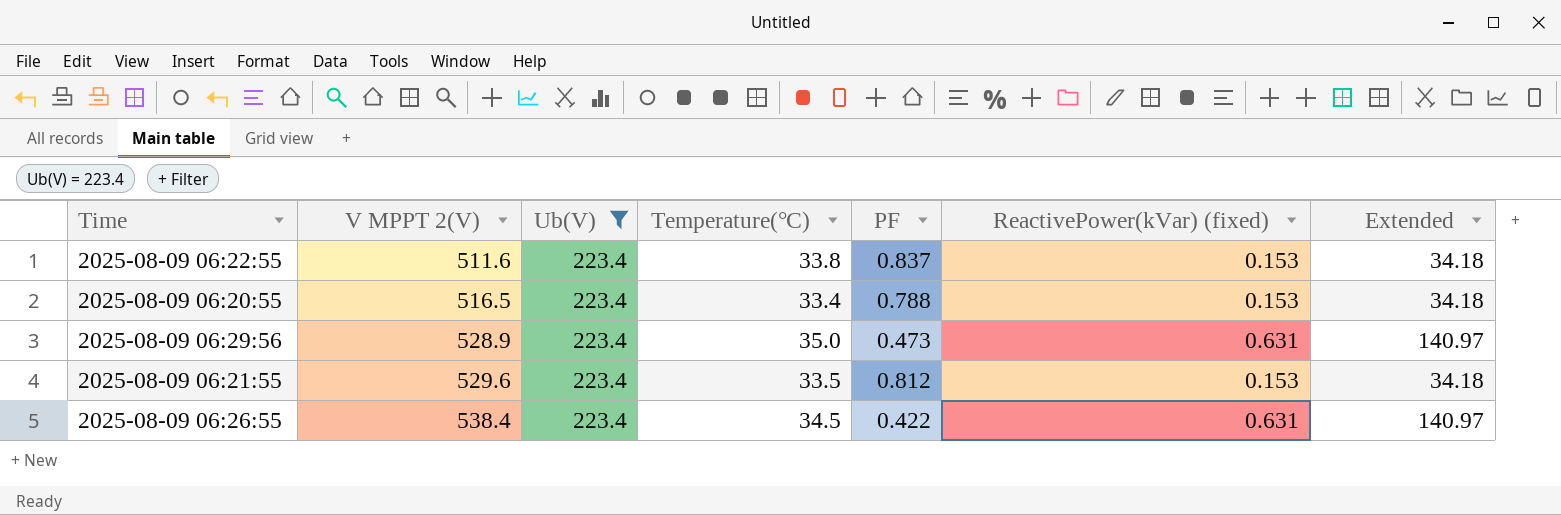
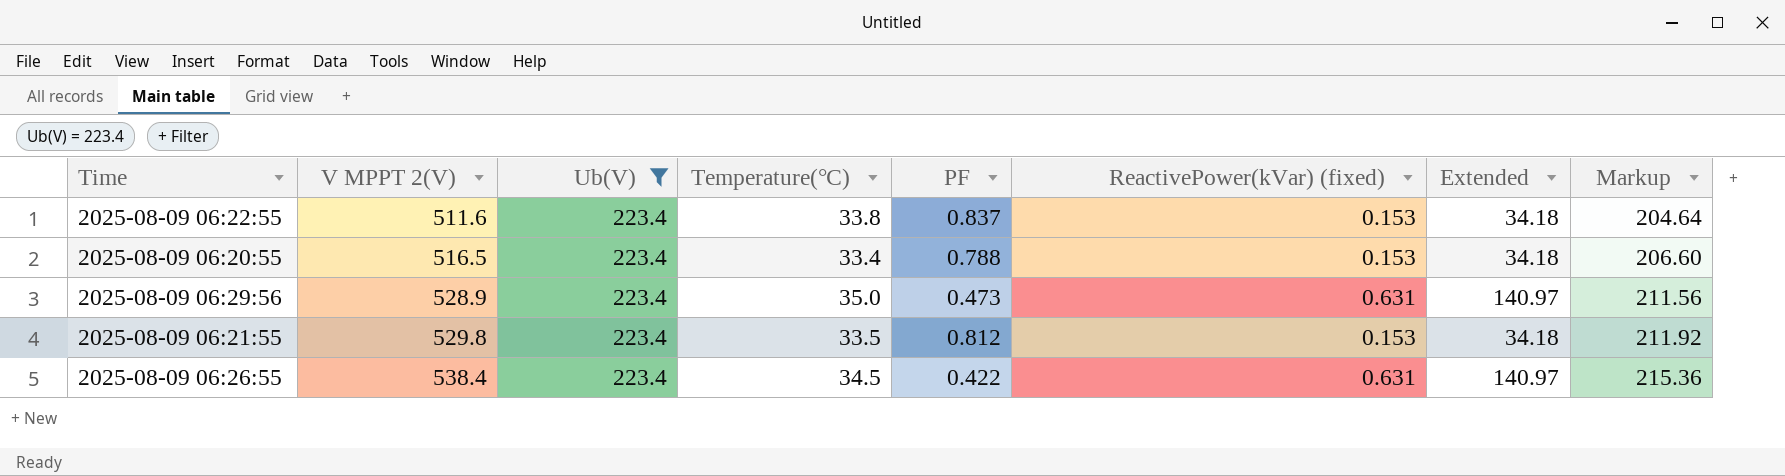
column Markup | formula: none -> [V MPPT 2(V)] * 0.4
2025-08-09 06:21:55 | V MPPT 2(V): 529.6 -> 529.8

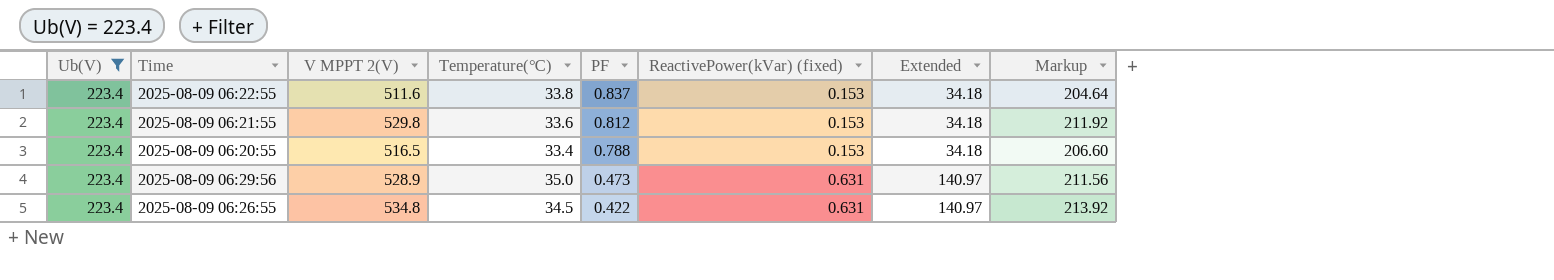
row order: V MPPT 2(V) ascending -> PF descending
column Ub(V) | position: 3 -> 1
2025-08-09 06:21:55 | Temperature(℃): 33.5 -> 33.6
2025-08-09 06:26:55 | V MPPT 2(V): 538.4 -> 534.8
2025-08-09 06:26:55 | Markup: 215.36 -> 213.92

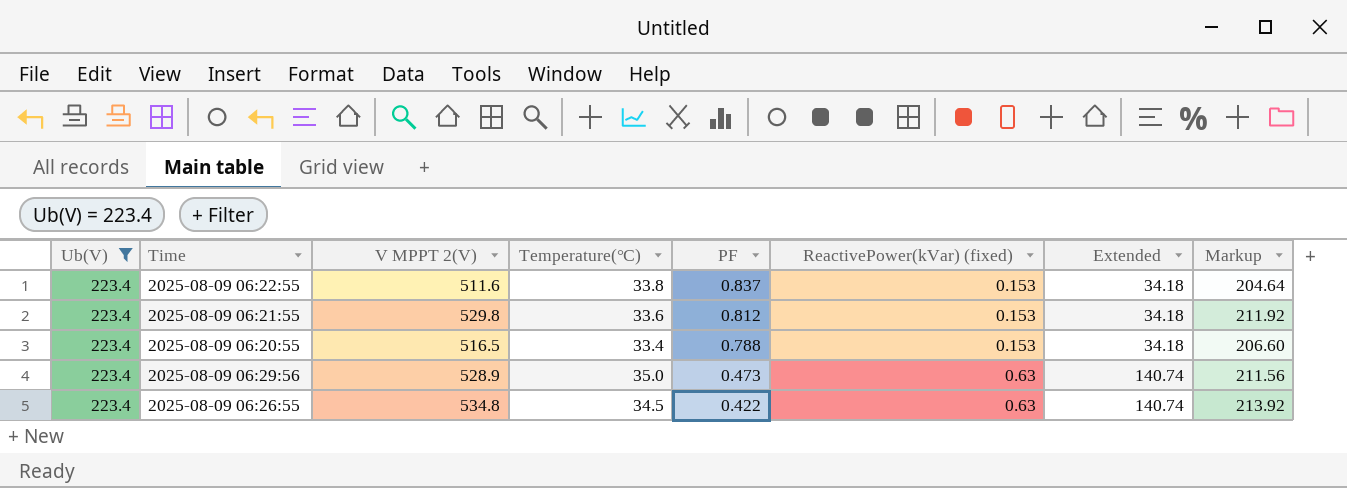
2025-08-09 06:29:56 | ReactivePower(kVar) (fixed): 0.631 -> 0.63
2025-08-09 06:29:56 | Extended: 140.97 -> 140.74
2025-08-09 06:26:55 | ReactivePower(kVar) (fixed): 0.631 -> 0.63
2025-08-09 06:26:55 | Extended: 140.97 -> 140.74

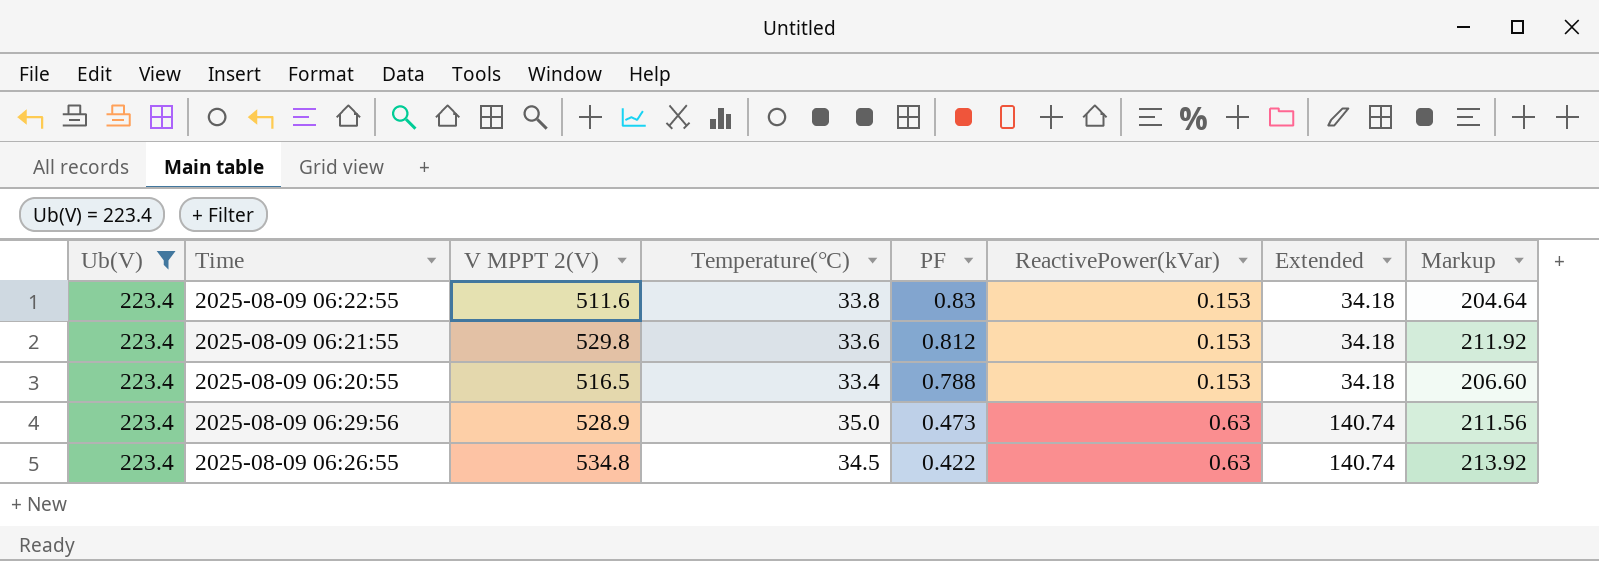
column name: ReactivePower(kVar) (fixed) -> ReactivePower(kVar)
2025-08-09 06:22:55 | PF: 0.837 -> 0.83

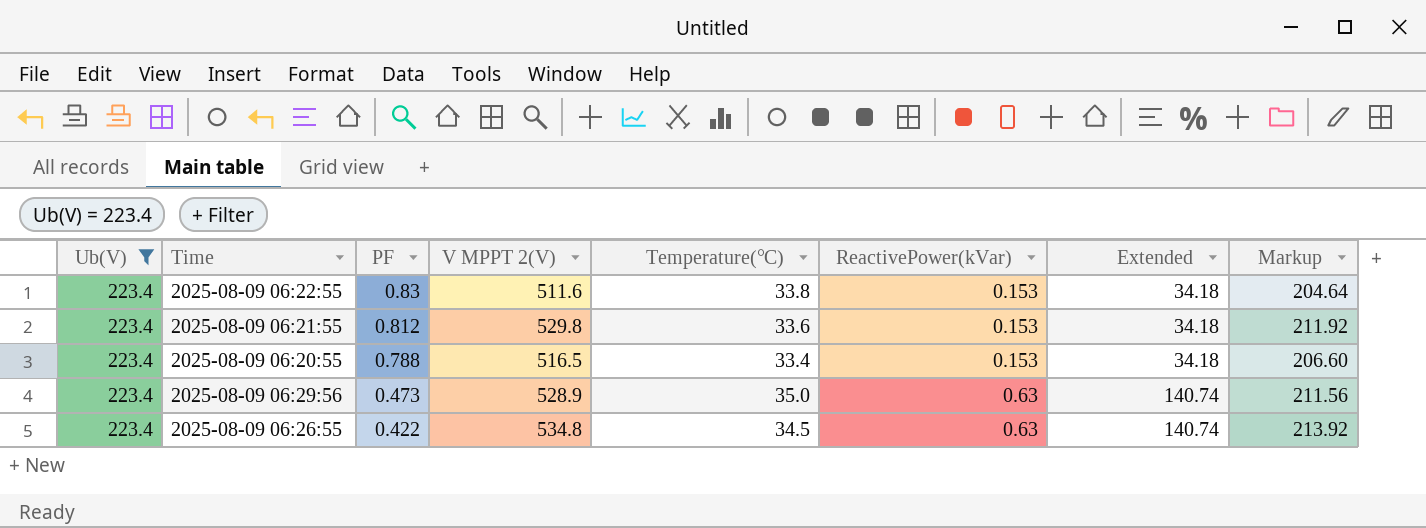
column PF | position: 5 -> 3

